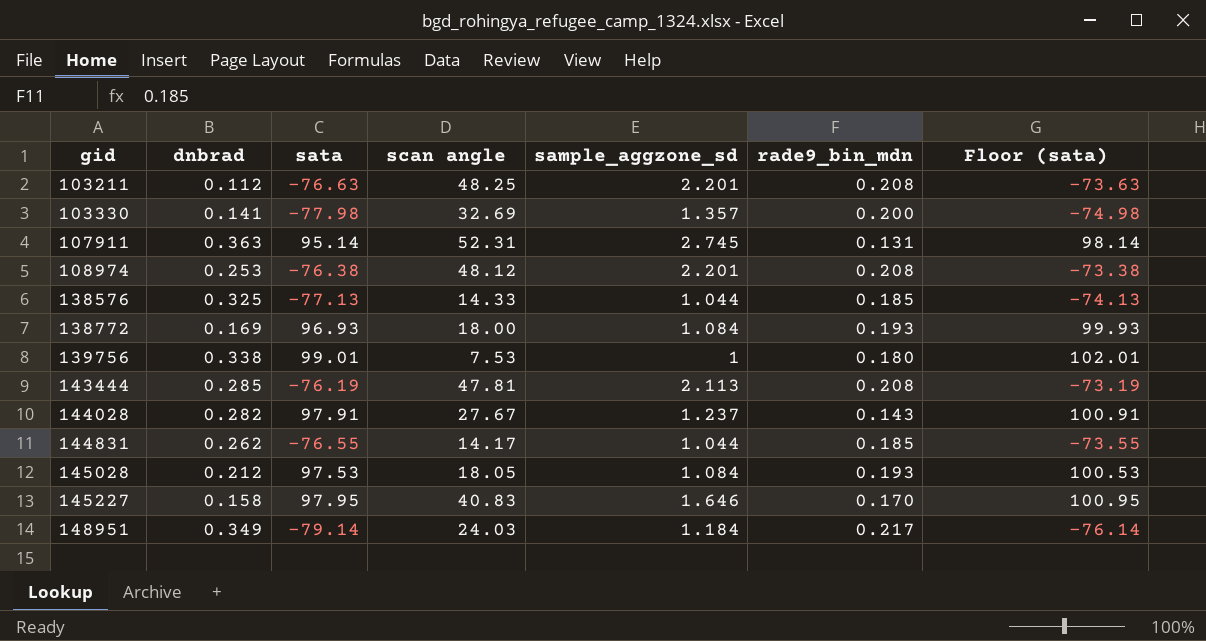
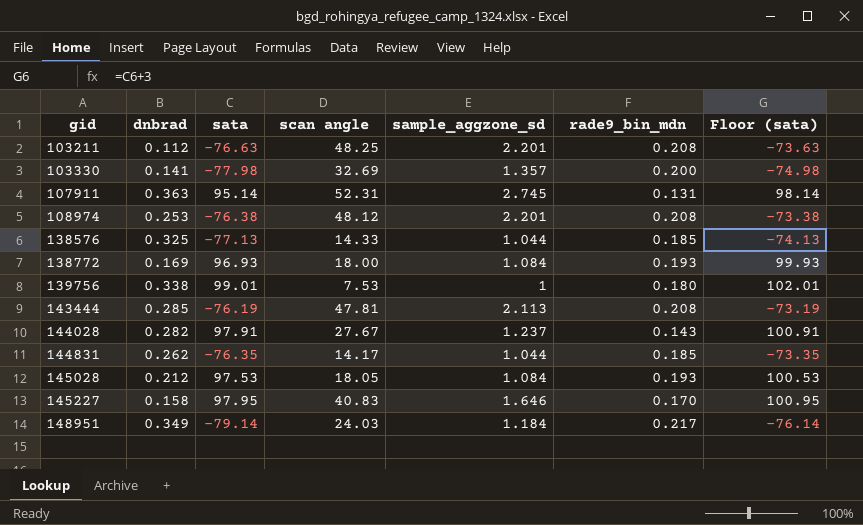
144831 | sata: -76.55 -> -76.35
144831 | Floor (sata): -73.55 -> -73.35

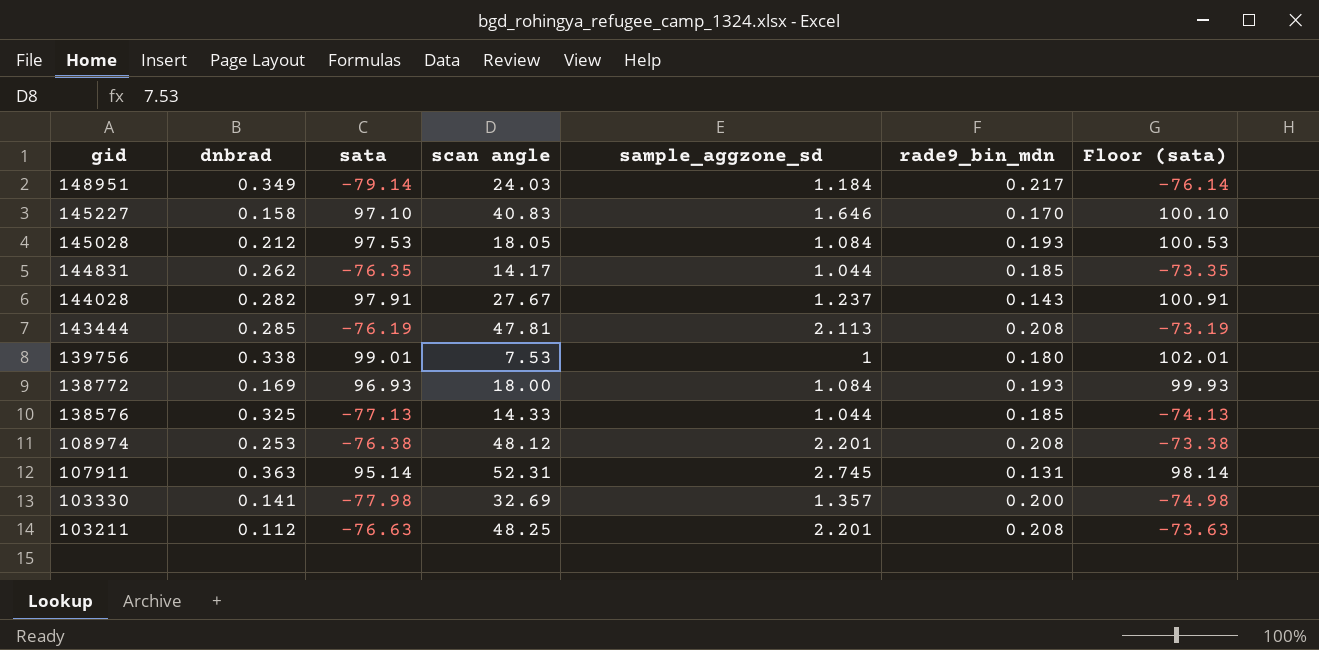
row order: gid ascending -> gid descending
145227 | sata: 97.95 -> 97.10
145227 | Floor (sata): 100.95 -> 100.10

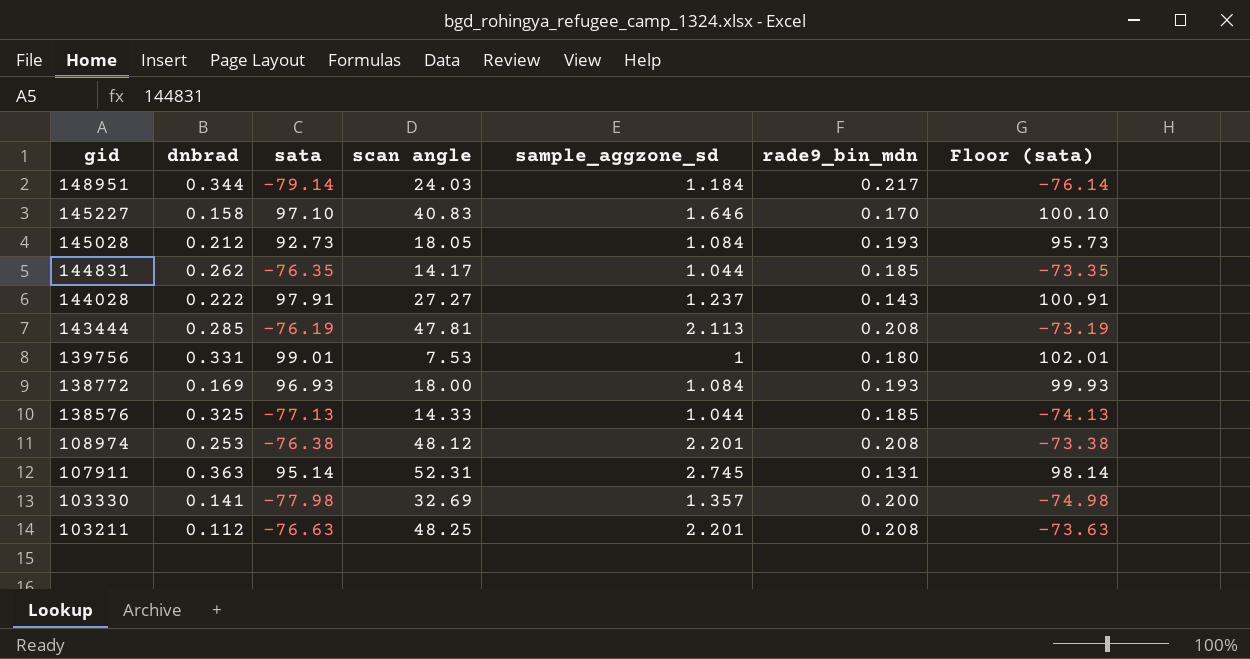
148951 | dnbrad: 0.349 -> 0.344
145028 | sata: 97.53 -> 92.73
145028 | Floor (sata): 100.53 -> 95.73
144028 | dnbrad: 0.282 -> 0.222
144028 | scan angle: 27.67 -> 27.27
139756 | dnbrad: 0.338 -> 0.331

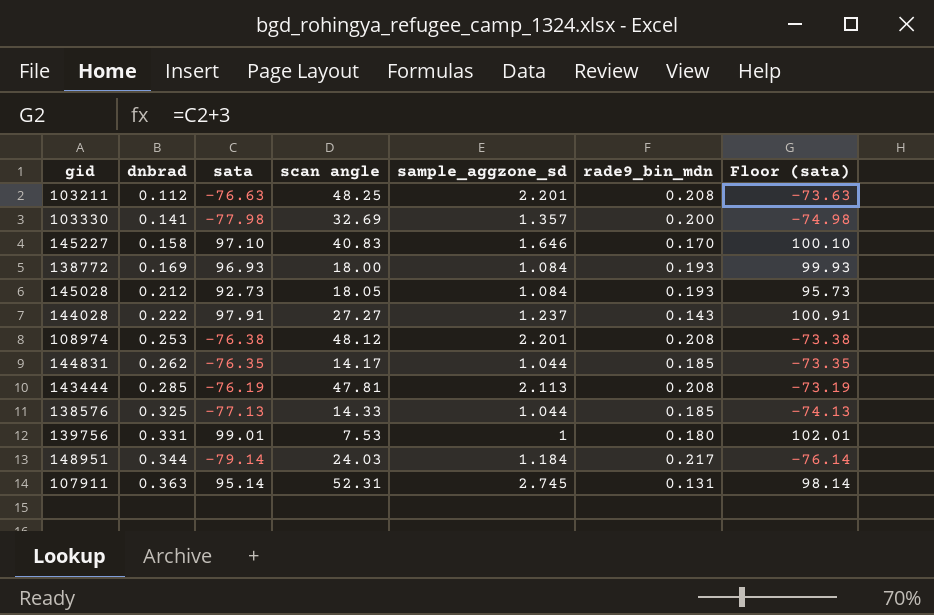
row order: gid descending -> dnbrad ascending

